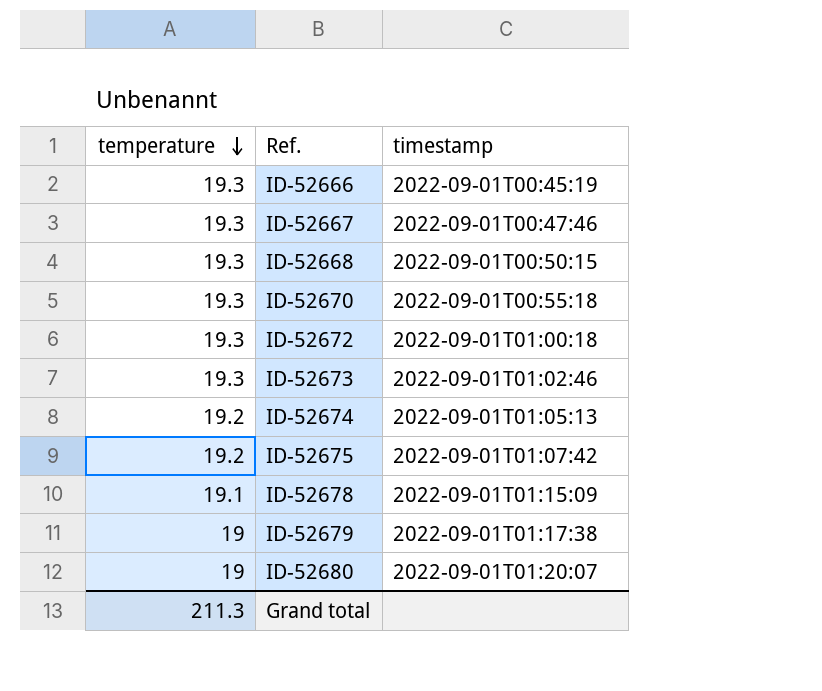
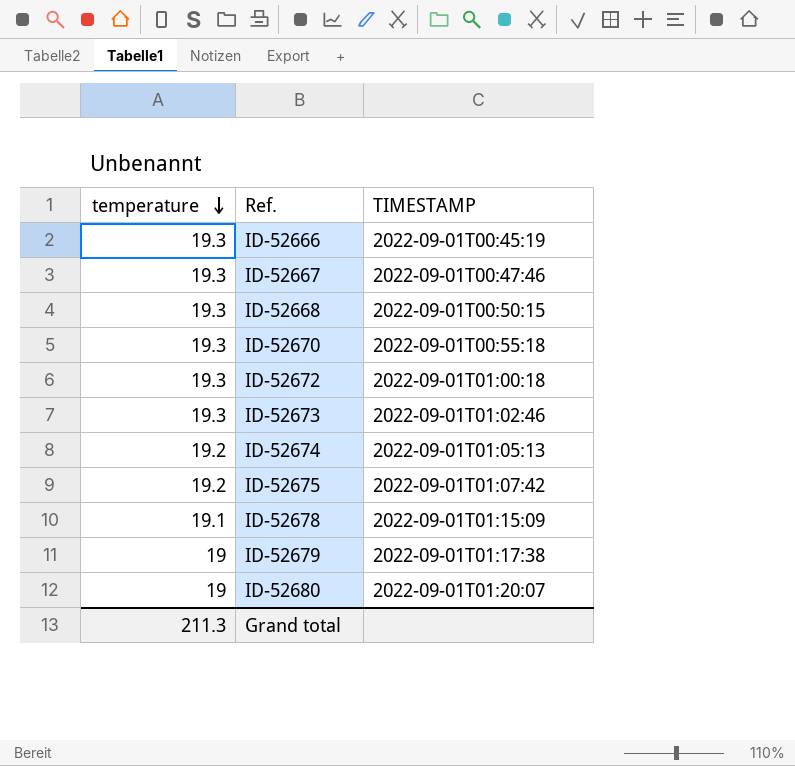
column name: timestamp -> TIMESTAMP

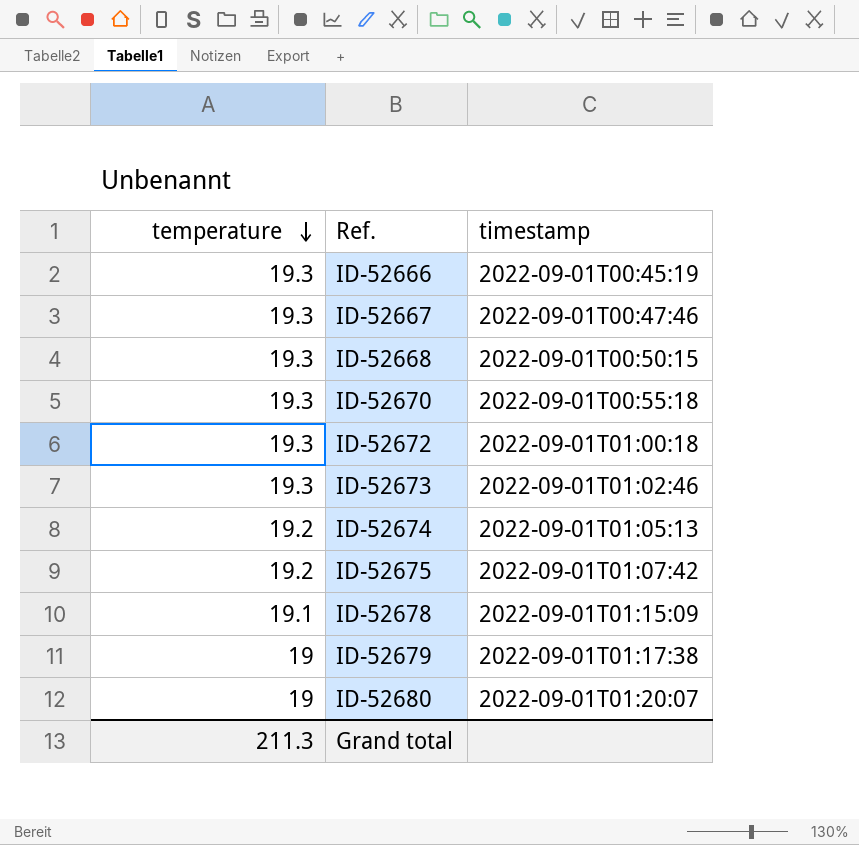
column name: TIMESTAMP -> timestamp

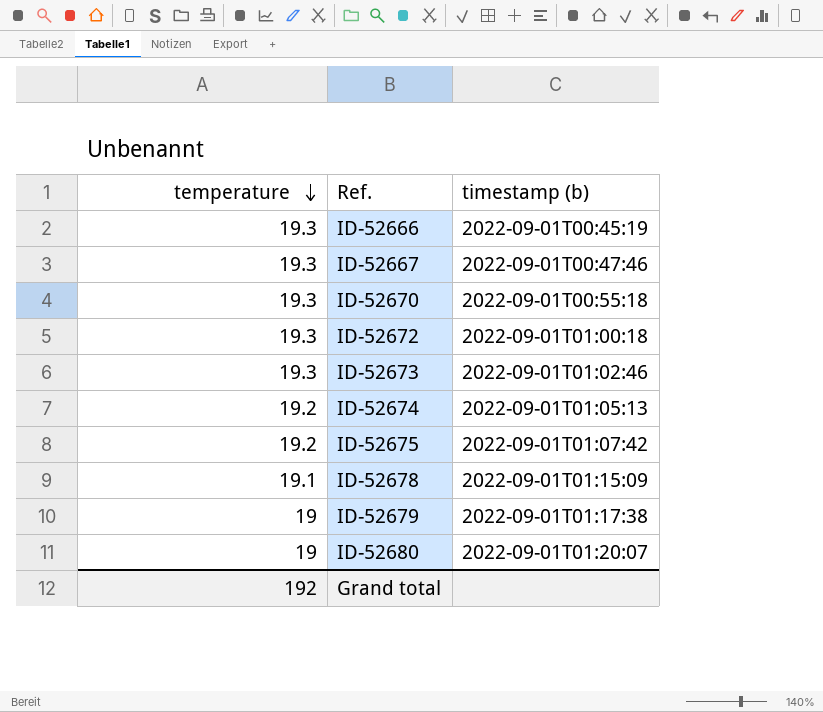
column name: timestamp -> timestamp (b)
row ID-52668: 19.3 | 2022-09-01T00:50:15 -> none
Grand total | temperature: 211.3 -> 192

